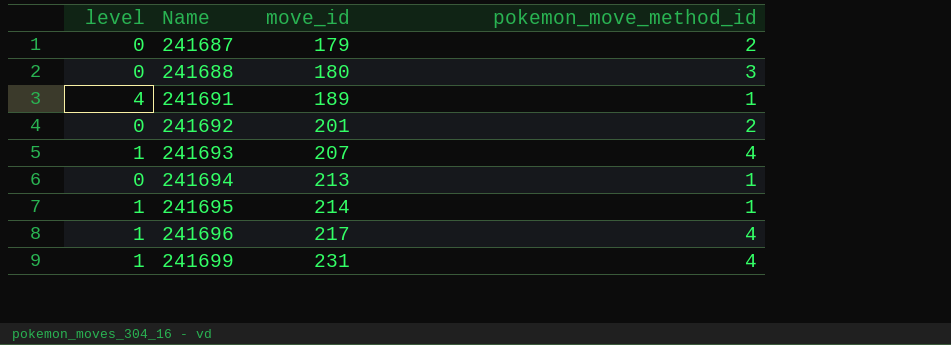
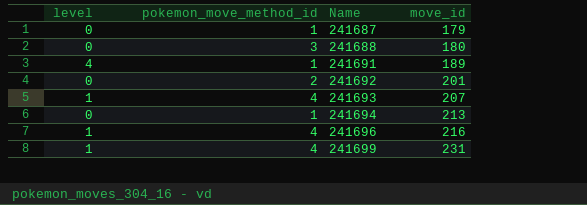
column pokemon_move_method_id | position: 4 -> 2
row 241695: 1 | 214 | 1 -> none
241687 | pokemon_move_method_id: 2 -> 1
241696 | move_id: 217 -> 216

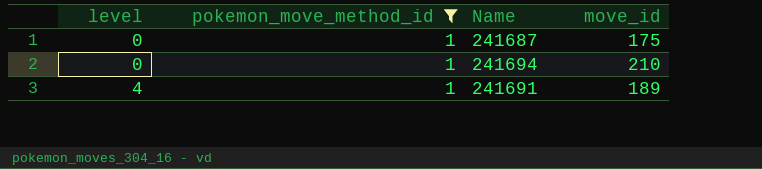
filter: none -> pokemon_move_method_id = 1
row order: Name ascending -> level ascending
241687 | move_id: 179 -> 175
241694 | move_id: 213 -> 210

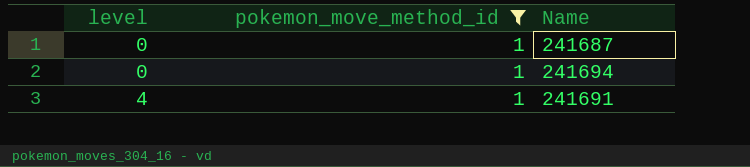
column move_id | position: 4 -> none

